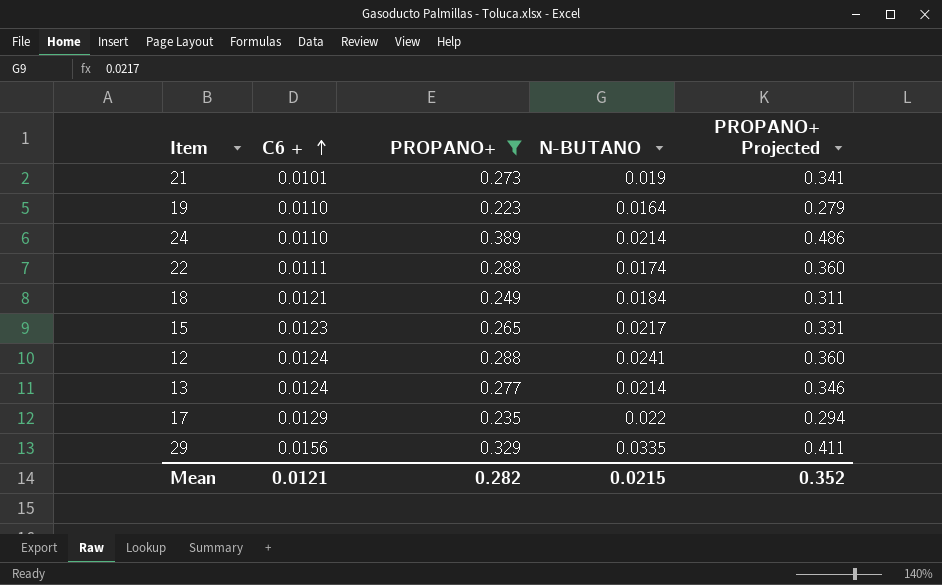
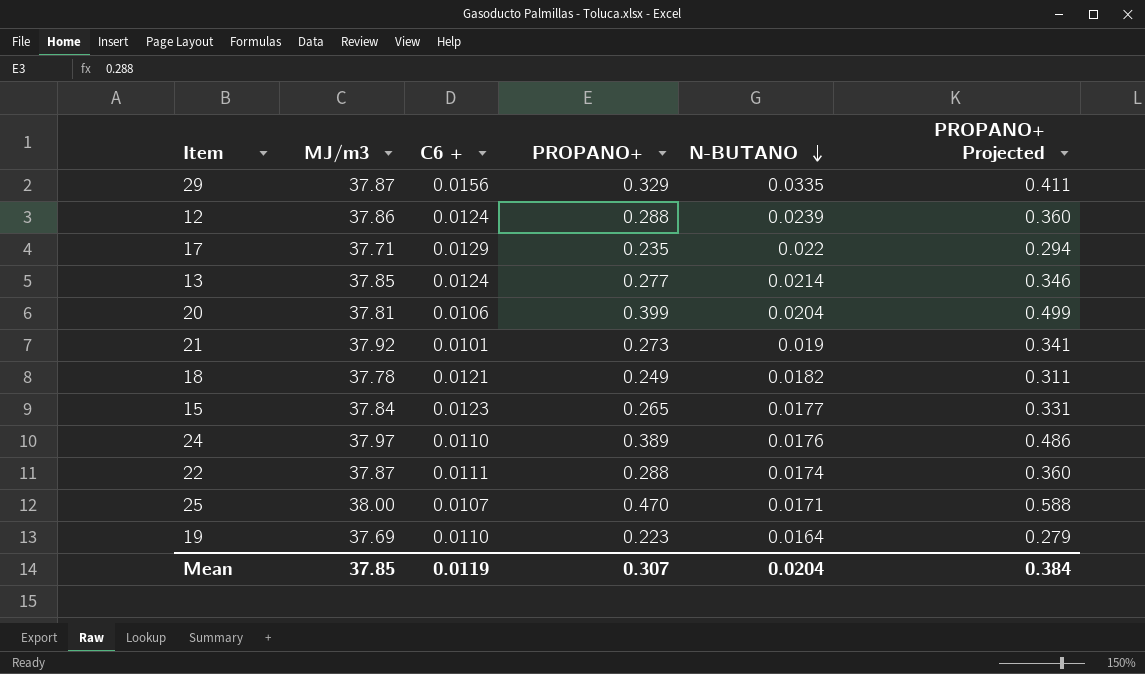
filter: PROPANO+ <= 0.389 -> none
row order: C6 + ascending -> N-BUTANO descending
column MJ/m3 | position: none -> 2
12 | N-BUTANO: 0.0241 -> 0.0239
18 | N-BUTANO: 0.0184 -> 0.0182
15 | N-BUTANO: 0.0217 -> 0.0177
24 | N-BUTANO: 0.0214 -> 0.0176
Mean | C6 +: 0.0121 -> 0.0119
Mean | PROPANO+: 0.282 -> 0.307
Mean | N-BUTANO: 0.0215 -> 0.0204
Mean | PROPANO+ Projected: 0.352 -> 0.384

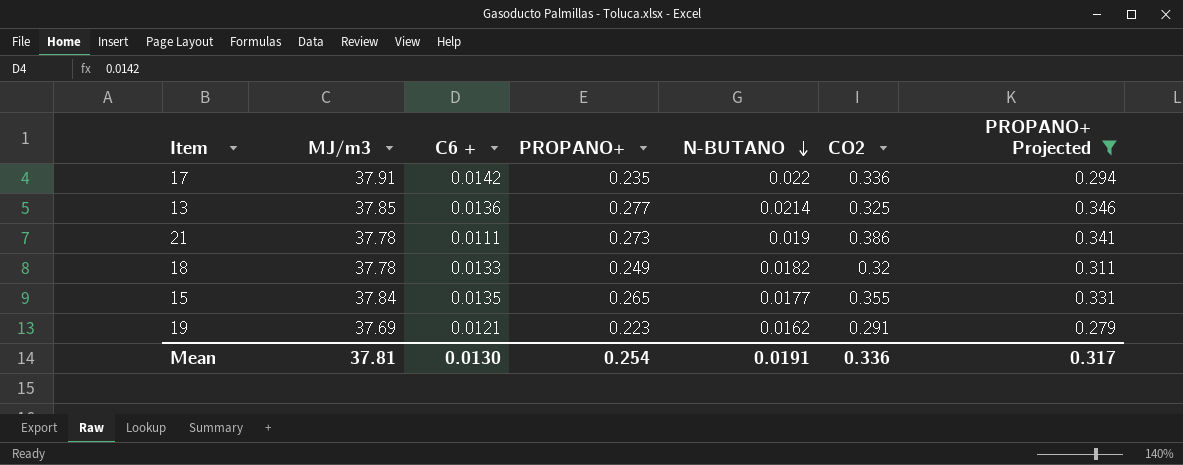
filter: none -> PROPANO+ Projected <= 0.346
column CO2 | position: none -> 6
17 | MJ/m3: 37.71 -> 37.91
17 | C6 +: 0.0129 -> 0.0142
13 | C6 +: 0.0124 -> 0.0136
21 | MJ/m3: 37.92 -> 37.78
21 | C6 +: 0.0101 -> 0.0111
18 | C6 +: 0.0121 -> 0.0133
15 | C6 +: 0.0123 -> 0.0135
19 | C6 +: 0.0110 -> 0.0121
19 | N-BUTANO: 0.0164 -> 0.0162
Mean | MJ/m3: 37.85 -> 37.81
Mean | C6 +: 0.0119 -> 0.0130
Mean | PROPANO+: 0.307 -> 0.254
Mean | N-BUTANO: 0.0204 -> 0.0191
Mean | PROPANO+ Projected: 0.384 -> 0.317

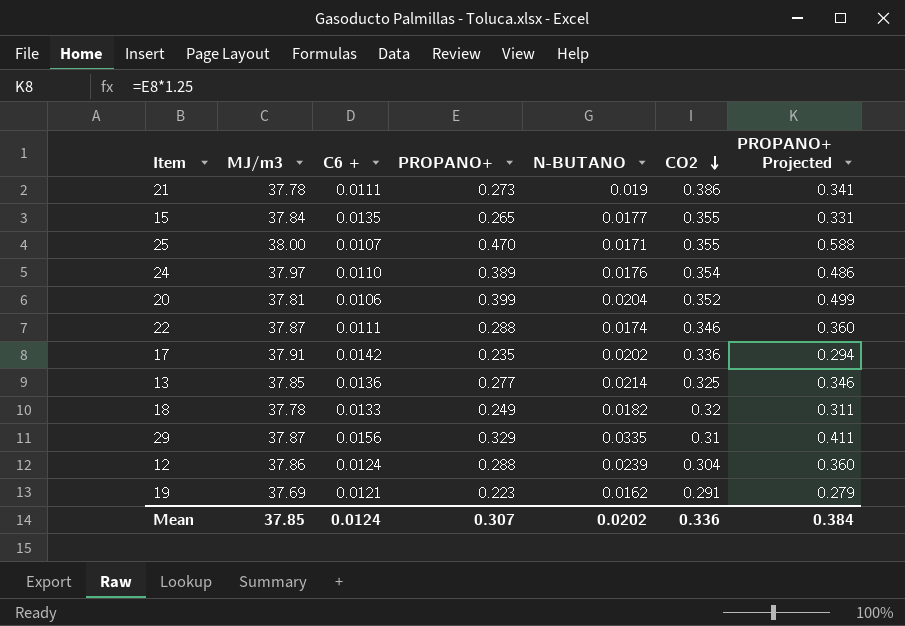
filter: PROPANO+ Projected <= 0.346 -> none
row order: N-BUTANO descending -> CO2 descending
17 | N-BUTANO: 0.022 -> 0.0202
Mean | MJ/m3: 37.81 -> 37.85
Mean | C6 +: 0.0130 -> 0.0124
Mean | PROPANO+: 0.254 -> 0.307
Mean | N-BUTANO: 0.0191 -> 0.0202
Mean | PROPANO+ Projected: 0.317 -> 0.384

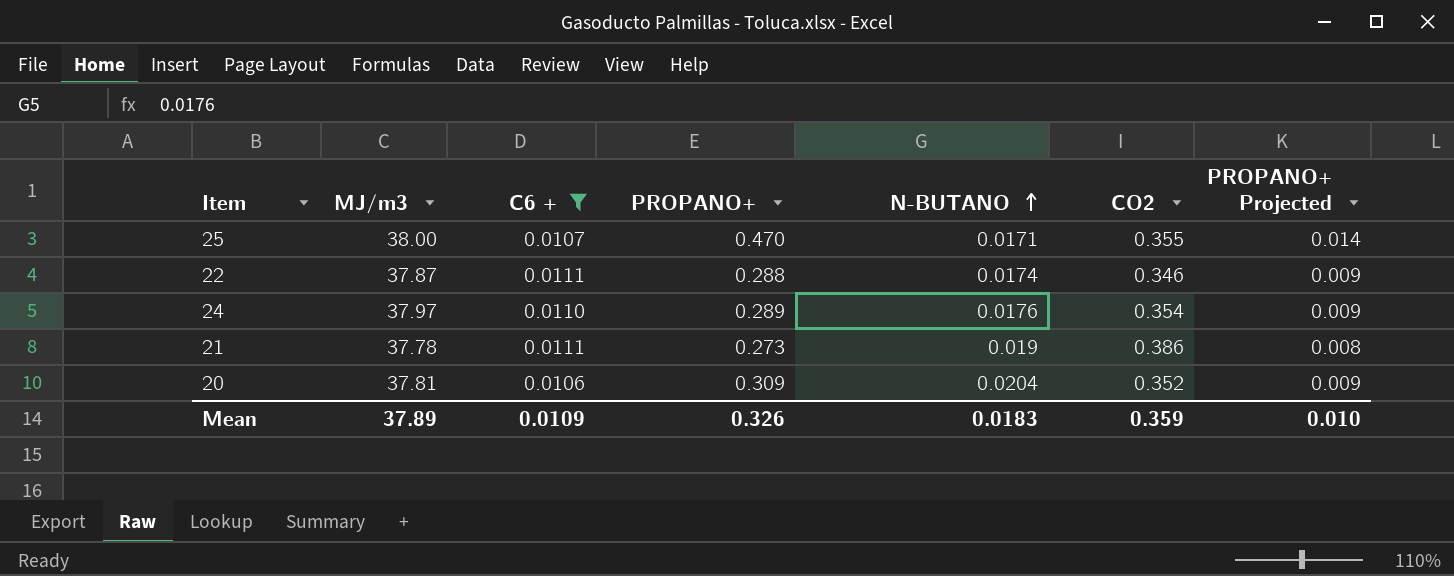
filter: none -> C6 + <= 0.0111
row order: CO2 descending -> N-BUTANO ascending
column PROPANO+ Projected | formula: [PROPANO+] * 1.25 -> [PROPANO+] * 0.03
24 | PROPANO+: 0.389 -> 0.289
20 | PROPANO+: 0.399 -> 0.309
Mean | MJ/m3: 37.85 -> 37.89
Mean | C6 +: 0.0124 -> 0.0109
Mean | PROPANO+: 0.307 -> 0.326
Mean | N-BUTANO: 0.0202 -> 0.0183
Mean | CO2: 0.336 -> 0.359
Mean | PROPANO+ Projected: 0.384 -> 0.010

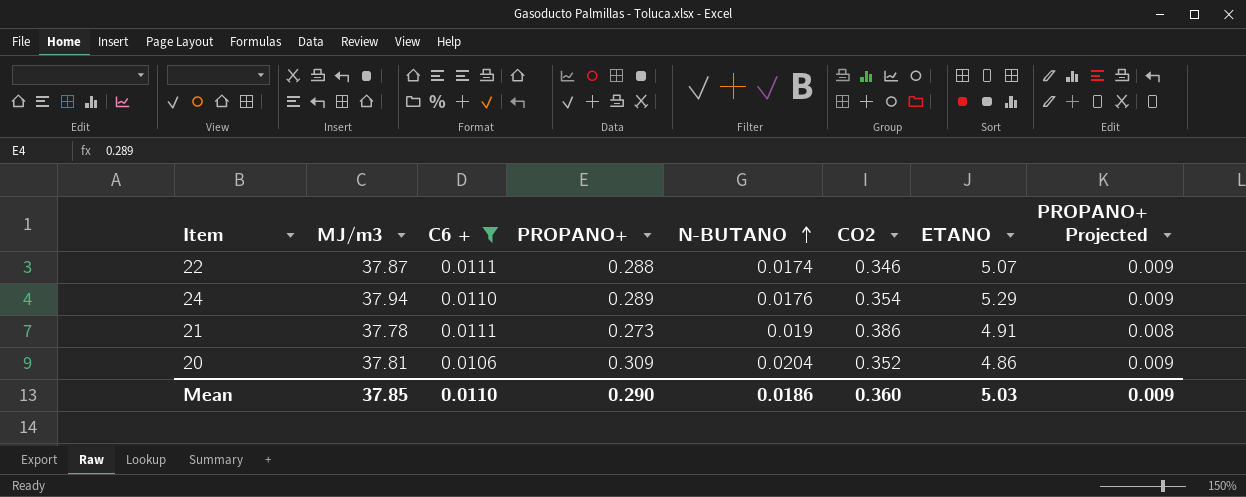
column ETANO | position: none -> 7
row 25: 38.00 | 0.0107 | 0.470 | 0.0171 | 0.355 | 0.014 -> none
24 | MJ/m3: 37.97 -> 37.94
Mean | MJ/m3: 37.89 -> 37.85
Mean | C6 +: 0.0109 -> 0.0110
Mean | PROPANO+: 0.326 -> 0.290
Mean | N-BUTANO: 0.0183 -> 0.0186
Mean | CO2: 0.359 -> 0.360
Mean | PROPANO+ Projected: 0.010 -> 0.009

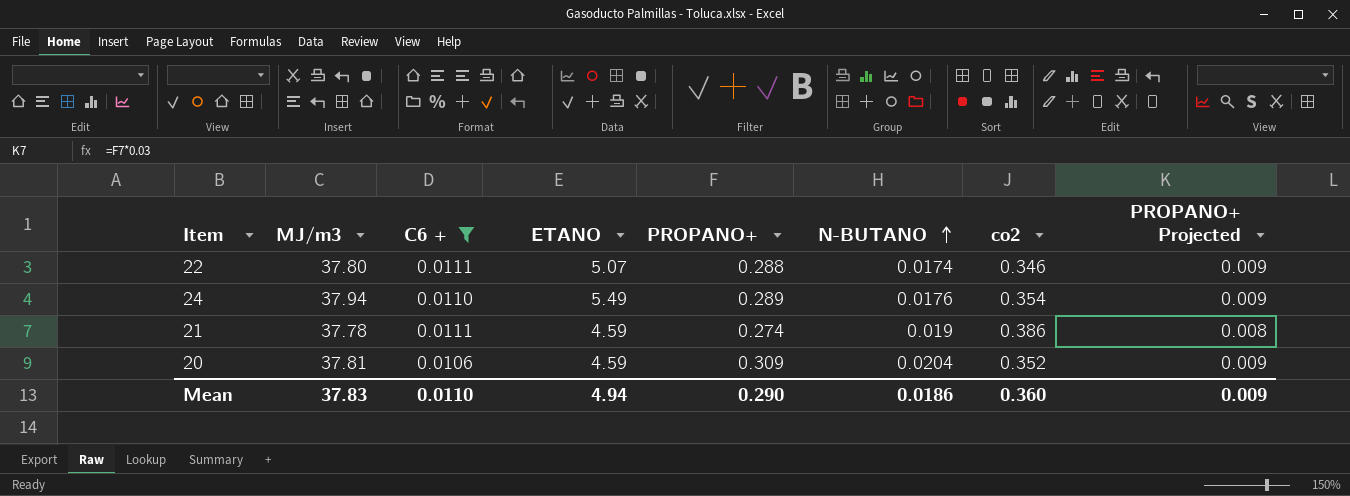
column ETANO | position: 7 -> 4
column name: CO2 -> co2
22 | MJ/m3: 37.87 -> 37.80
24 | ETANO: 5.29 -> 5.49
21 | ETANO: 4.91 -> 4.59
21 | PROPANO+: 0.273 -> 0.274
20 | ETANO: 4.86 -> 4.59
Mean | MJ/m3: 37.85 -> 37.83
Mean | ETANO: 5.03 -> 4.94

